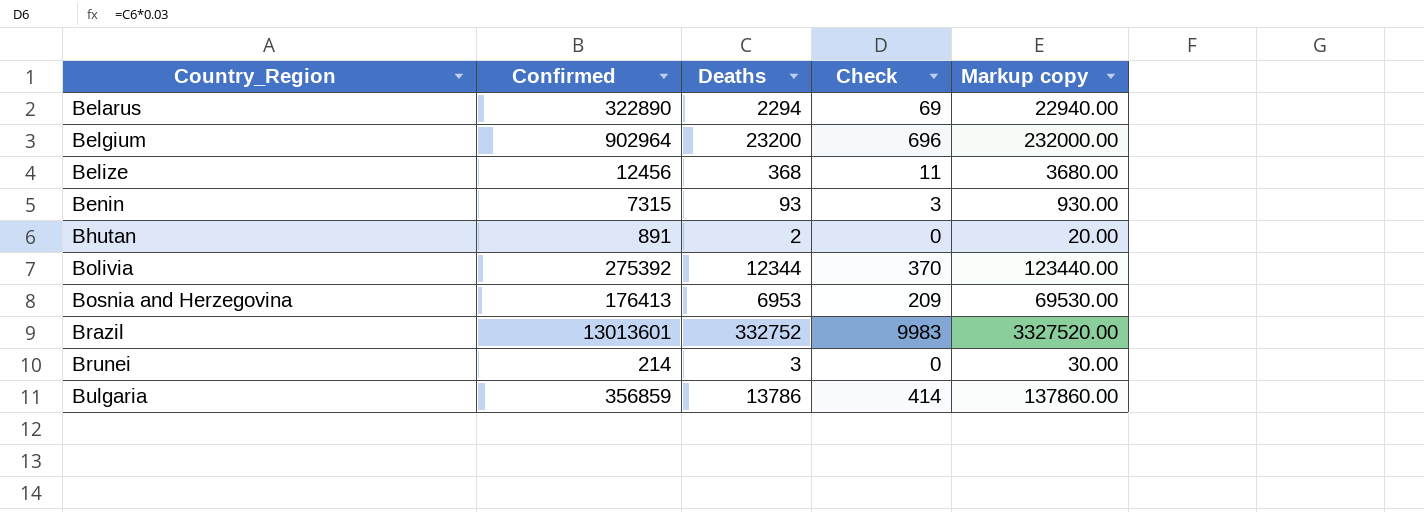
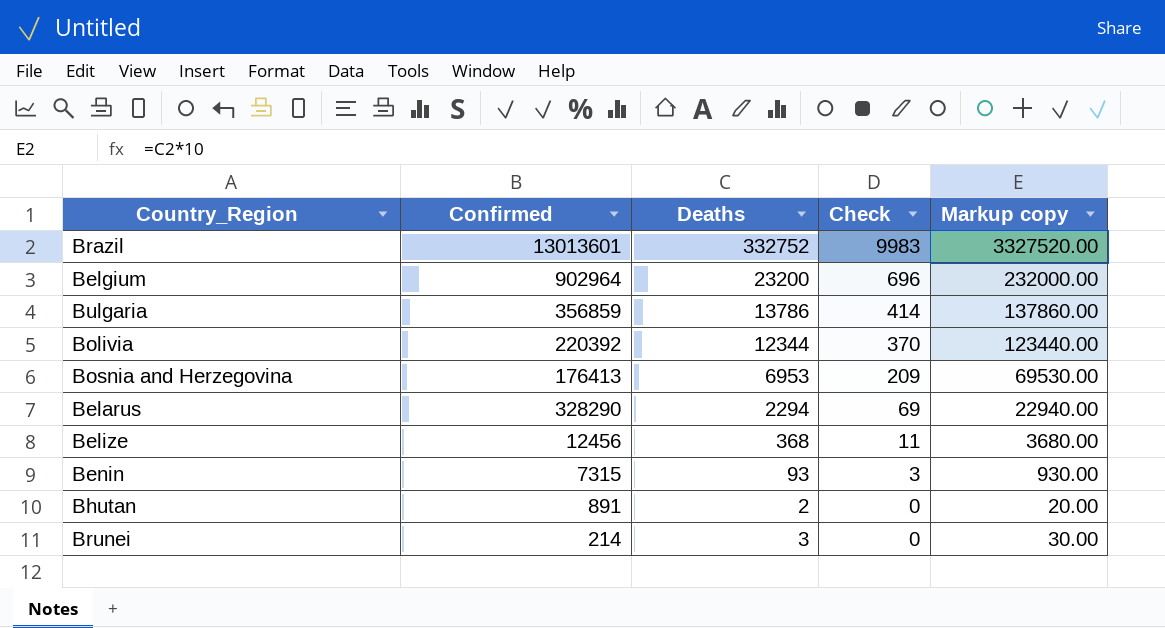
row order: Country_Region ascending -> Check descending
Bolivia | Confirmed: 275392 -> 220392
Belarus | Confirmed: 322890 -> 328290

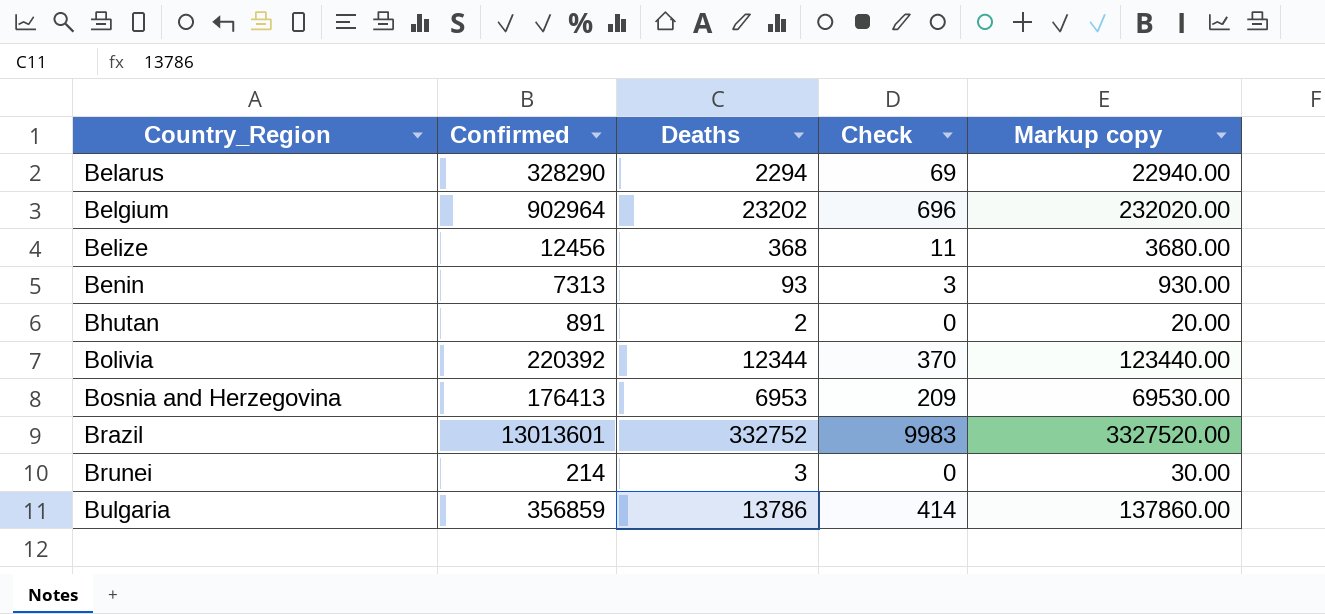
row order: Check descending -> Country_Region ascending
Belgium | Deaths: 23200 -> 23202
Belgium | Markup copy: 232000.00 -> 232020.00
Benin | Confirmed: 7315 -> 7313

